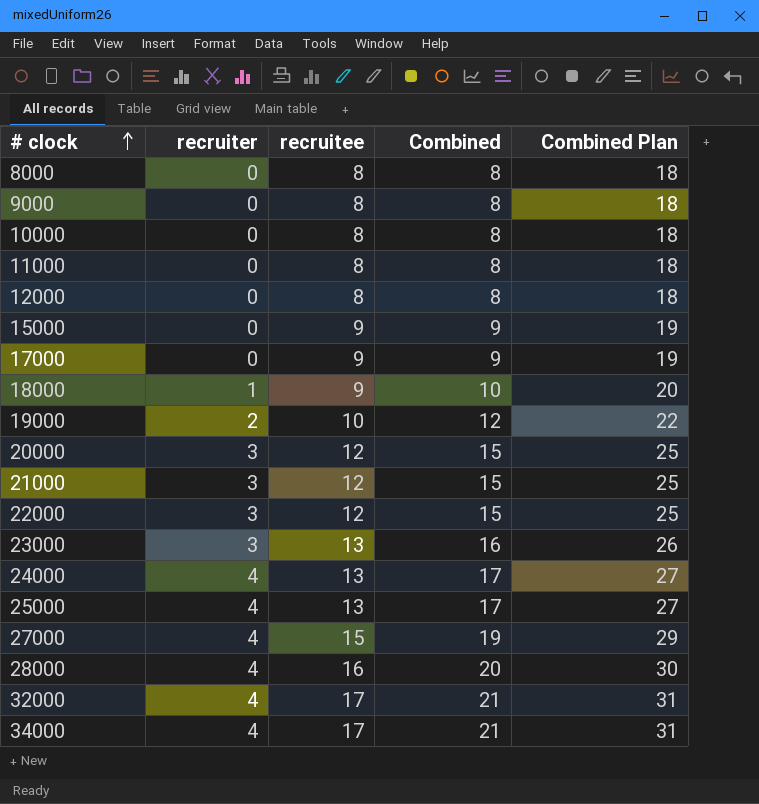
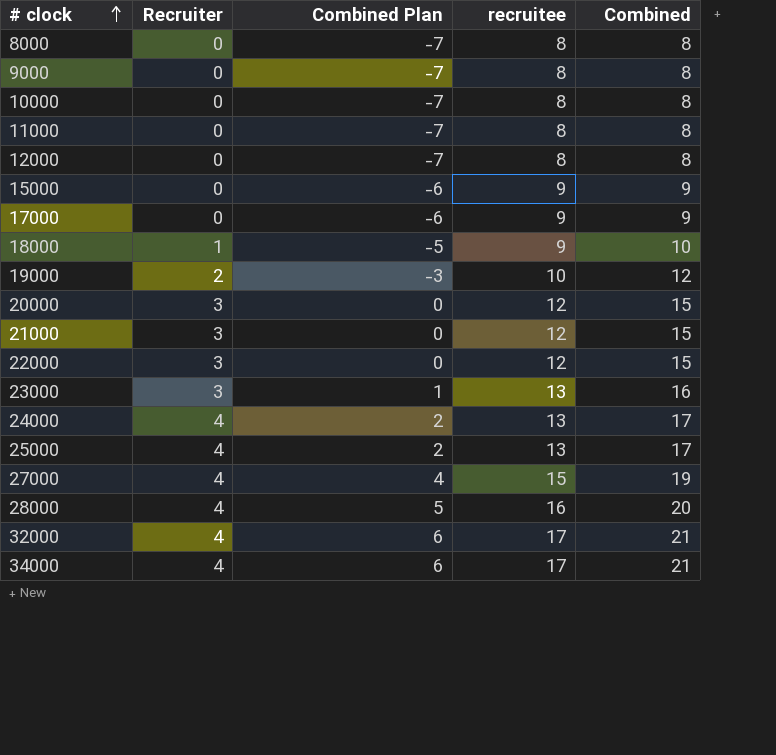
column name: recruiter -> Recruiter
column Combined Plan | formula: [Combined] + 10 -> [Combined] - 15
column Combined Plan | position: 5 -> 3

